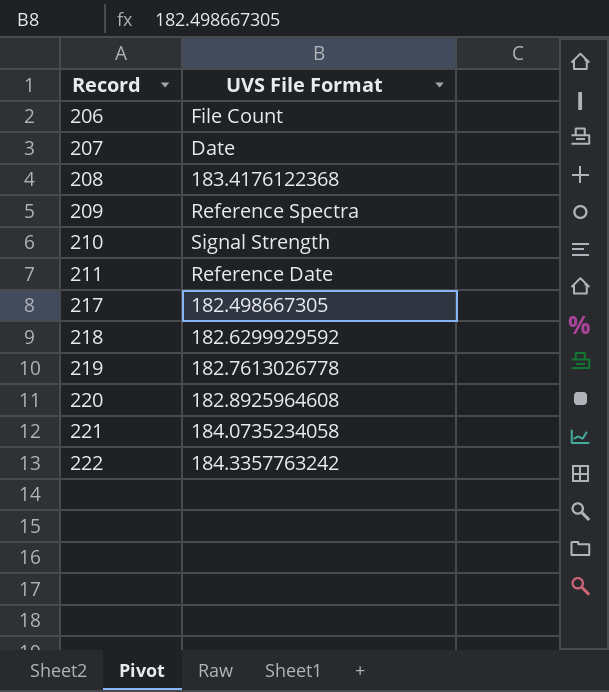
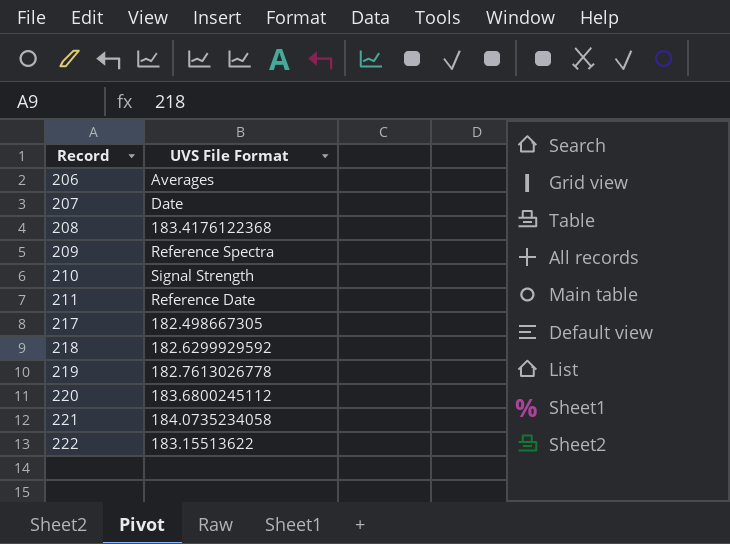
206 | UVS File Format: File Count -> Averages
220 | UVS File Format: 182.8925964608 -> 183.6800245112
222 | UVS File Format: 184.3357763242 -> 183.15513622

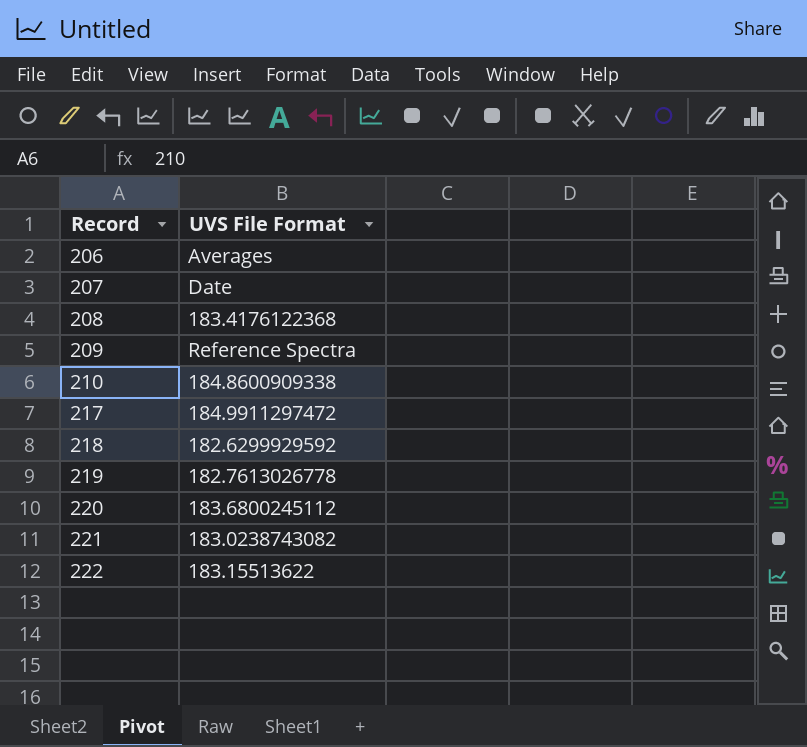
row 211: Reference Date -> none
210 | UVS File Format: Signal Strength -> 184.8600909338
217 | UVS File Format: 182.498667305 -> 184.9911297472
221 | UVS File Format: 184.0735234058 -> 183.0238743082

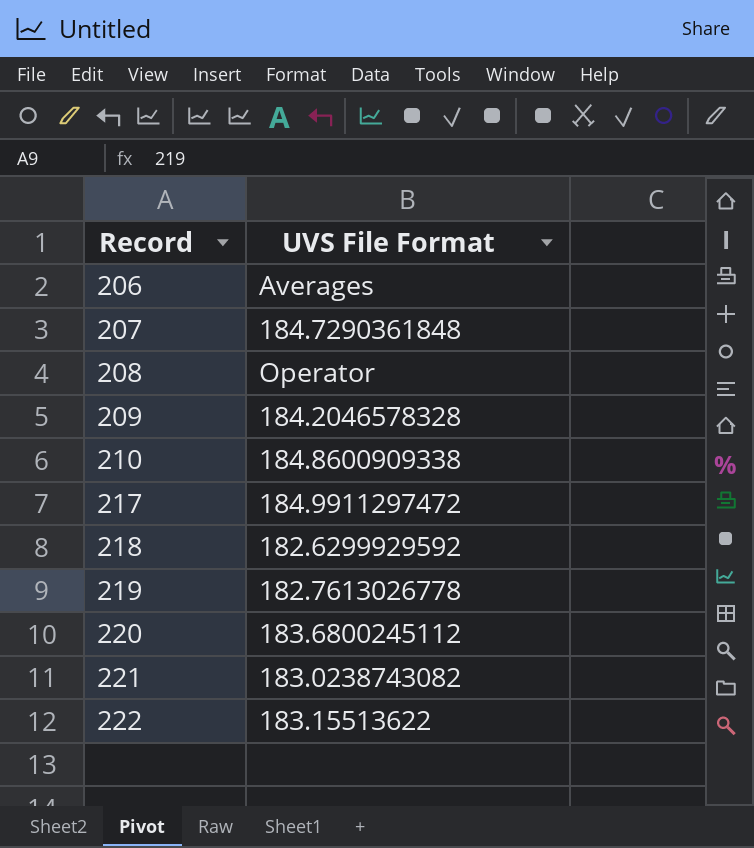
207 | UVS File Format: Date -> 184.7290361848
208 | UVS File Format: 183.4176122368 -> Operator
209 | UVS File Format: Reference Spectra -> 184.2046578328

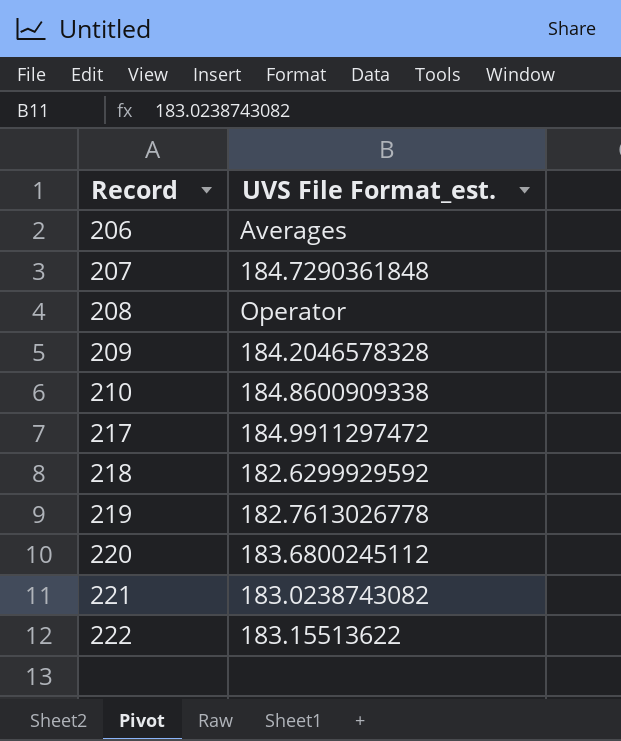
column name: UVS File Format -> UVS File Format_est.

